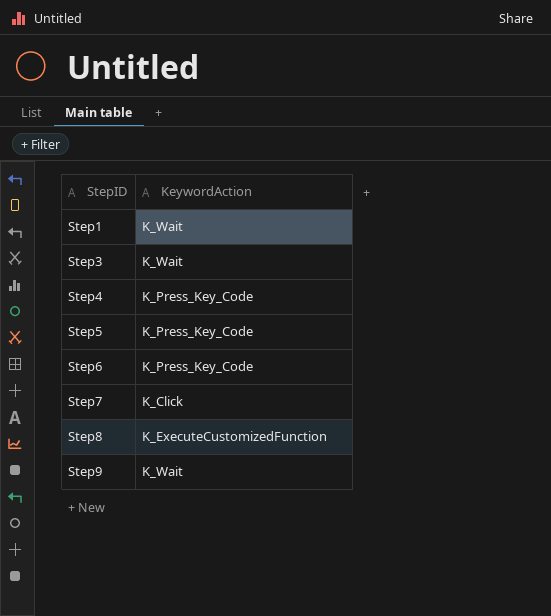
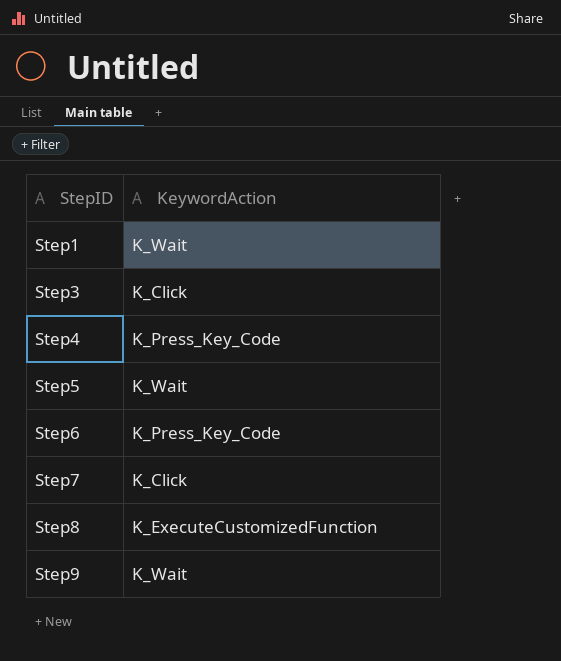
Step3 | KeywordAction: K_Wait -> K_Click
Step5 | KeywordAction: K_Press_Key_Code -> K_Wait

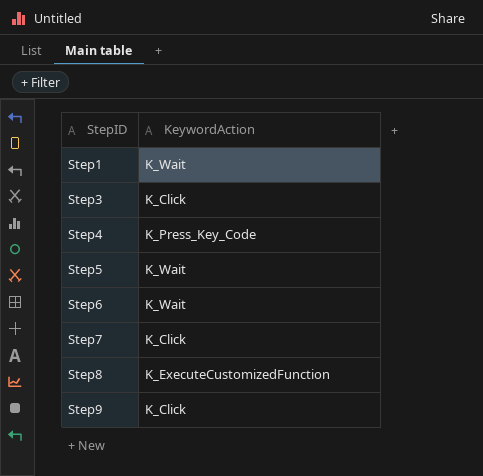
Step6 | KeywordAction: K_Press_Key_Code -> K_Wait
Step9 | KeywordAction: K_Wait -> K_Click

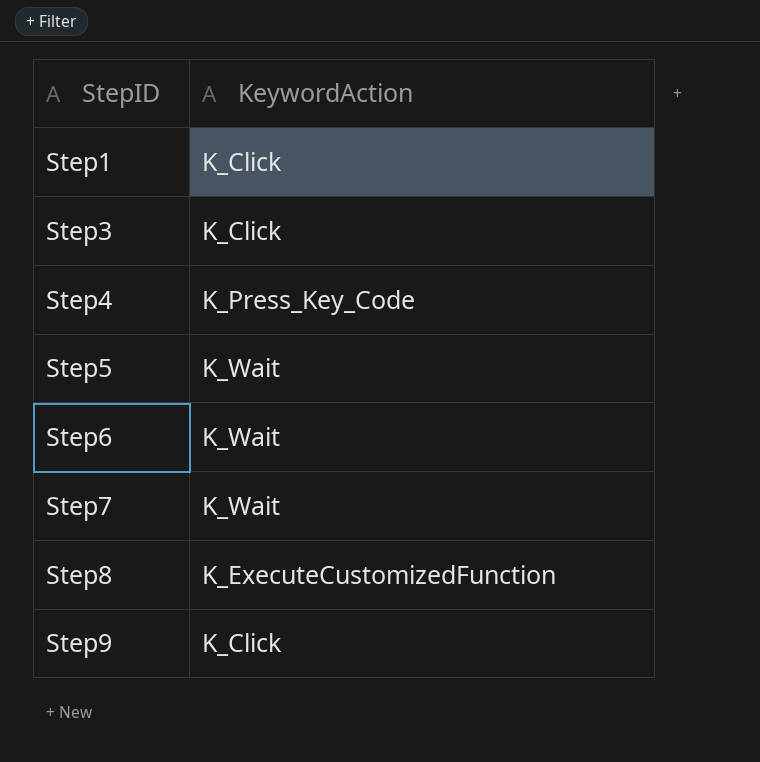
Step1 | KeywordAction: K_Wait -> K_Click
Step7 | KeywordAction: K_Click -> K_Wait

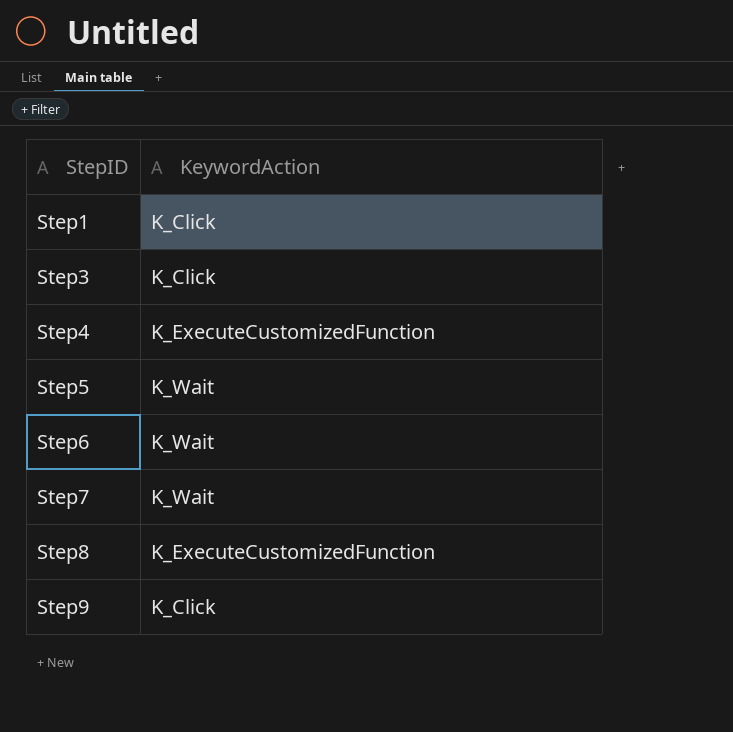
Step4 | KeywordAction: K_Press_Key_Code -> K_ExecuteCustomizedFunction

